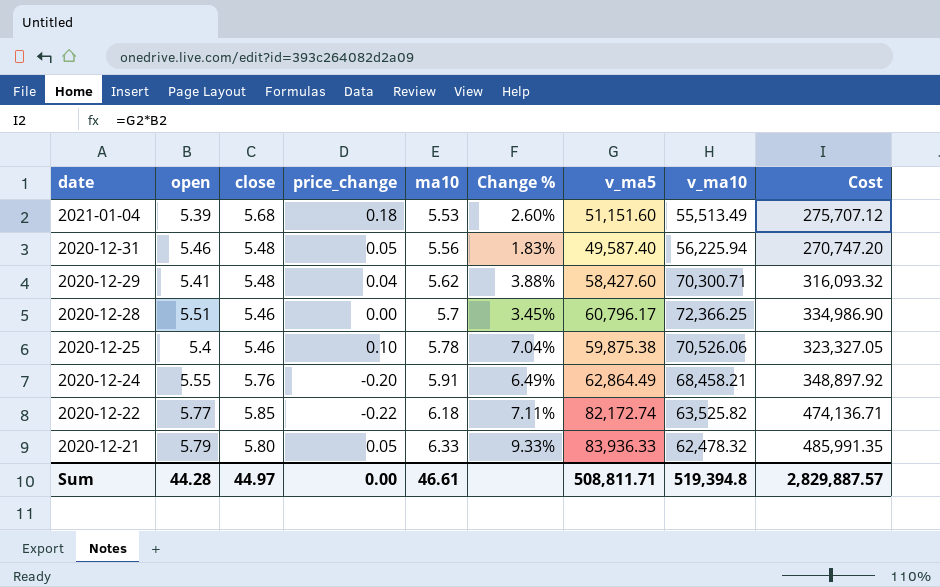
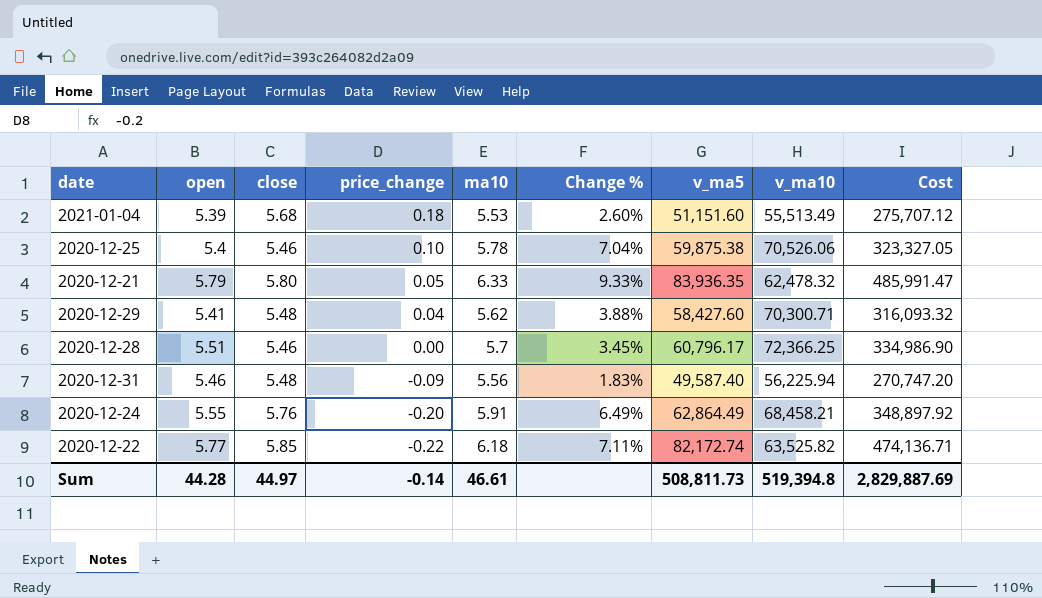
row order: date descending -> price_change descending
2020-12-21 | v_ma5: 83,936.33 -> 83,936.35
2020-12-21 | Cost: 485,991.35 -> 485,991.47
2020-12-31 | price_change: 0.05 -> -0.09
Sum | price_change: 0.00 -> -0.14
Sum | v_ma5: 508,811.71 -> 508,811.73
Sum | Cost: 2,829,887.57 -> 2,829,887.69

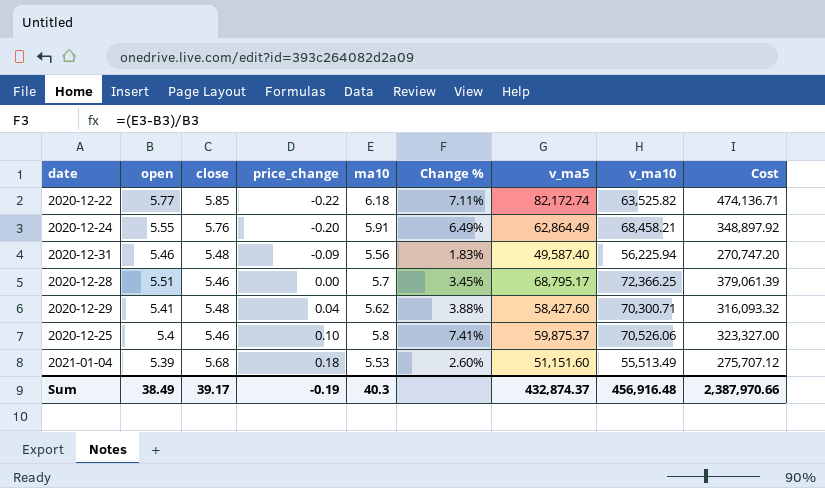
row order: price_change descending -> price_change ascending
row 2020-12-21: 5.79 | 5.80 | 0.05 | 6.33 | 9.33% | 83,936.35 | 62,478.32 | 485,991.47 -> none
2020-12-28 | v_ma5: 60,796.17 -> 68,795.17
2020-12-28 | Cost: 334,986.90 -> 379,061.39
2020-12-25 | ma10: 5.78 -> 5.8
2020-12-25 | Change %: 7.04% -> 7.41%
2020-12-25 | v_ma5: 59,875.38 -> 59,875.37
2020-12-25 | Cost: 323,327.05 -> 323,327.00
Sum | open: 44.28 -> 38.49
Sum | close: 44.97 -> 39.17
Sum | price_change: -0.14 -> -0.19
Sum | ma10: 46.61 -> 40.3
Sum | v_ma5: 508,811.73 -> 432,874.37
Sum | v_ma10: 519,394.8 -> 456,916.48
Sum | Cost: 2,829,887.69 -> 2,387,970.66

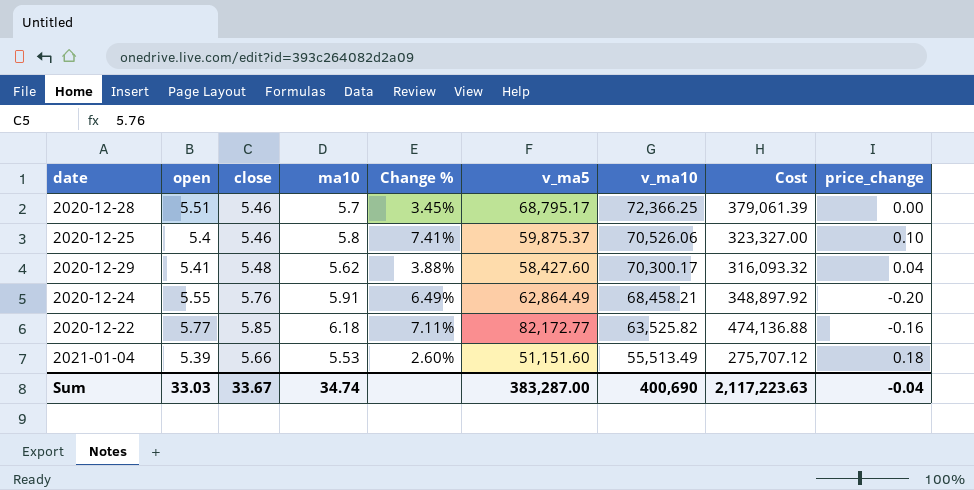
row order: price_change ascending -> v_ma10 descending
column price_change | position: 4 -> 9
row 2020-12-31: 5.46 | 5.48 | -0.09 | 5.56 | 1.83% | 49,587.40 | 56,225.94 | 270,747.20 -> none
2020-12-29 | v_ma10: 70,300.71 -> 70,300.17
2020-12-22 | v_ma5: 82,172.74 -> 82,172.77
2020-12-22 | Cost: 474,136.71 -> 474,136.88
2020-12-22 | price_change: -0.22 -> -0.16
2021-01-04 | close: 5.68 -> 5.66
Sum | open: 38.49 -> 33.03
Sum | close: 39.17 -> 33.67
Sum | ma10: 40.3 -> 34.74
Sum | v_ma5: 432,874.37 -> 383,287.00
Sum | v_ma10: 456,916.48 -> 400,690
Sum | Cost: 2,387,970.66 -> 2,117,223.63
Sum | price_change: -0.19 -> -0.04

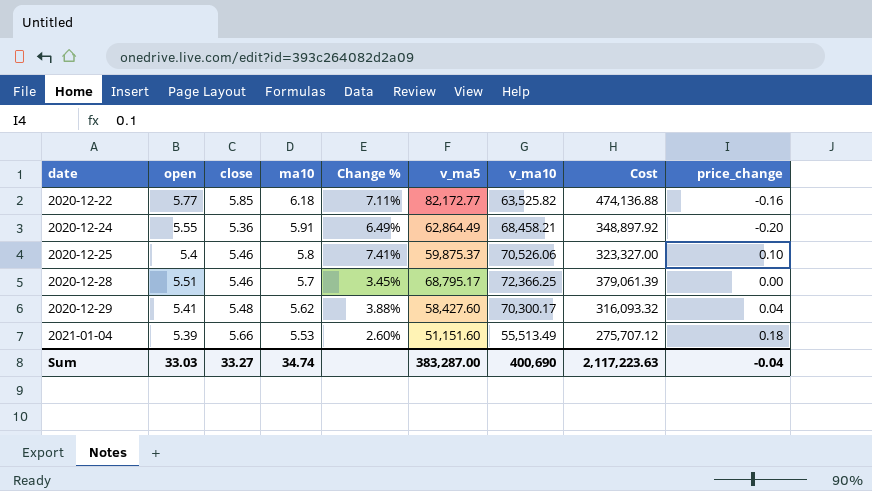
row order: v_ma10 descending -> date ascending
2020-12-24 | close: 5.76 -> 5.36
Sum | close: 33.67 -> 33.27

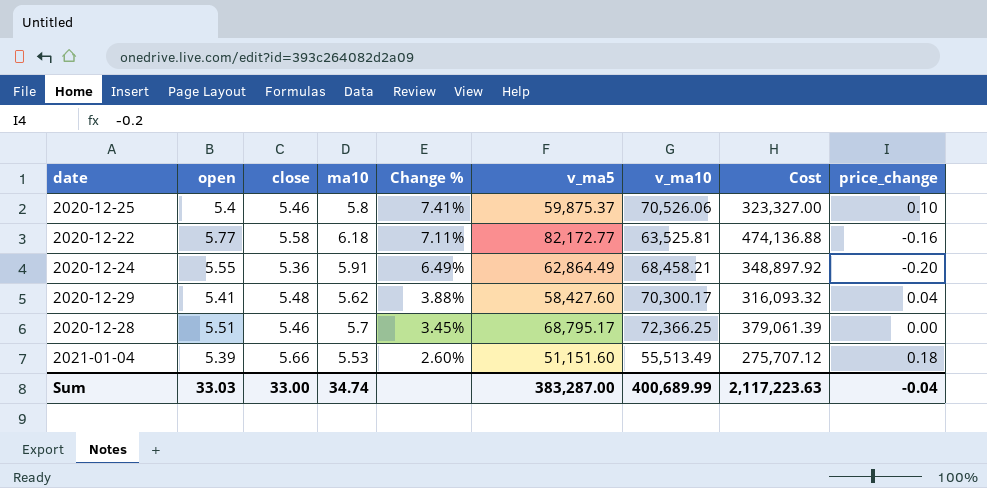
row order: date ascending -> Change % descending
2020-12-22 | close: 5.85 -> 5.58
2020-12-22 | v_ma10: 63,525.82 -> 63,525.81
Sum | close: 33.27 -> 33.00
Sum | v_ma10: 400,690 -> 400,689.99

